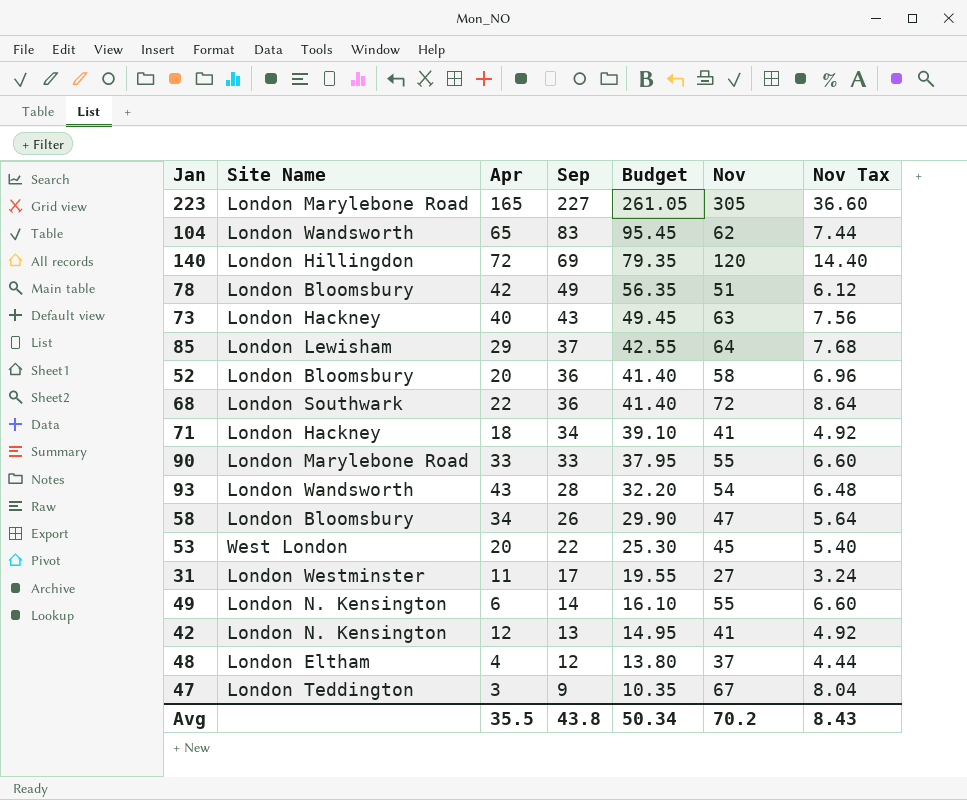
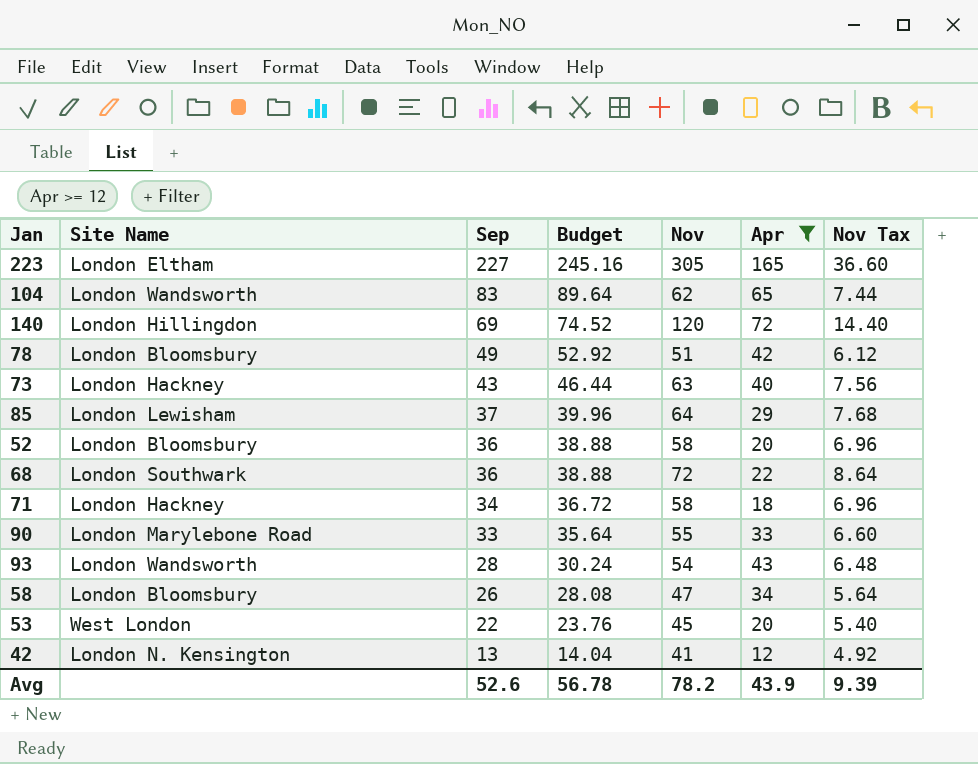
filter: none -> Apr >= 12
column Budget | formula: [Sep] * 1.15 -> [Sep] * 1.08
column Apr | position: 3 -> 6
223 | Site Name: London Marylebone Road -> London Eltham
71 | Nov: 41 -> 58
71 | Nov Tax: 4.92 -> 6.96
Avg | Sep: 43.8 -> 52.6
Avg | Budget: 50.34 -> 56.78
Avg | Nov: 70.2 -> 78.2
Avg | Apr: 35.5 -> 43.9
Avg | Nov Tax: 8.43 -> 9.39

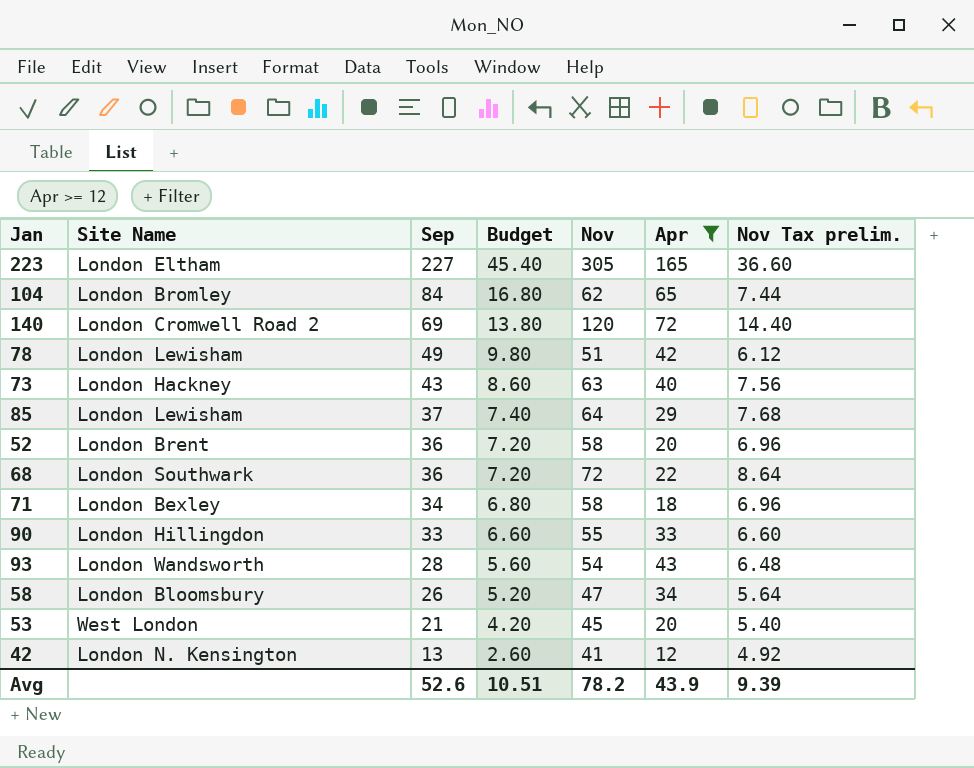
column Budget | formula: [Sep] * 1.08 -> [Sep] * 0.2
column name: Nov Tax -> Nov Tax prelim.
104 | Site Name: London Wandsworth -> London Bromley
104 | Sep: 83 -> 84
140 | Site Name: London Hillingdon -> London Cromwell Road 2
78 | Site Name: London Bloomsbury -> London Lewisham
52 | Site Name: London Bloomsbury -> London Brent
71 | Site Name: London Hackney -> London Bexley
90 | Site Name: London Marylebone Road -> London Hillingdon
53 | Sep: 22 -> 21
Avg | Budget: 56.78 -> 10.51

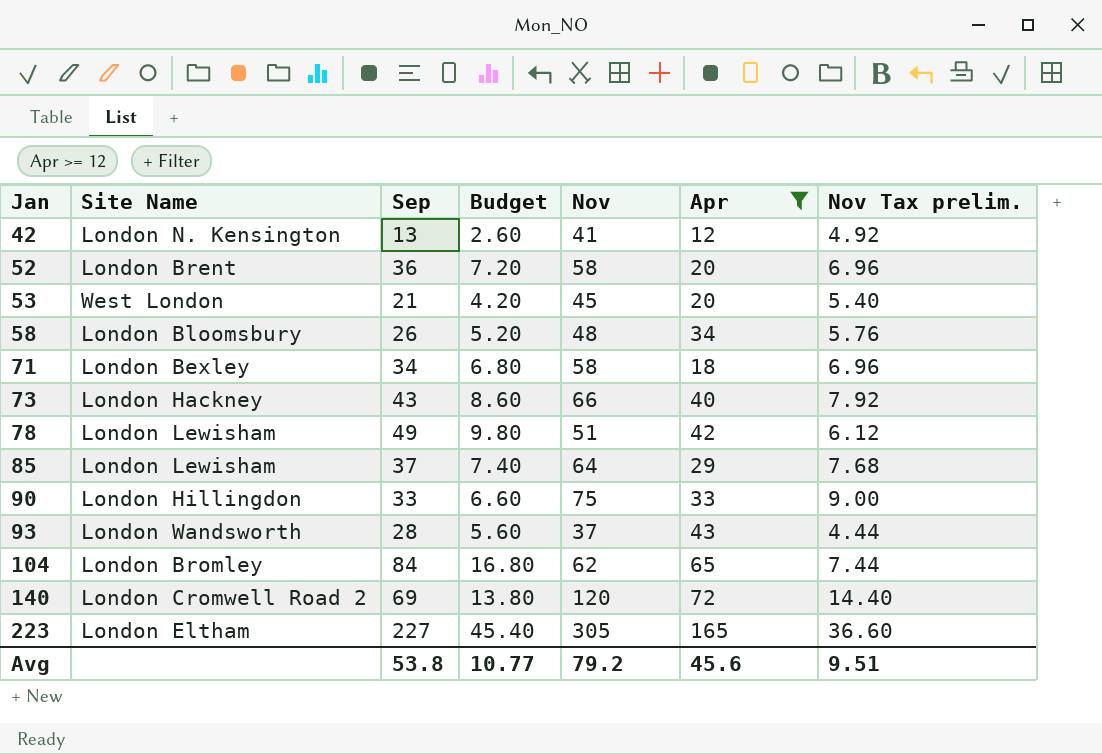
row order: Sep descending -> Jan ascending
row 68: London Southwark | 36 | 7.20 | 72 | 22 | 8.64 -> none
58 | Nov: 47 -> 48
58 | Nov Tax prelim.: 5.64 -> 5.76
73 | Nov: 63 -> 66
73 | Nov Tax prelim.: 7.56 -> 7.92
90 | Nov: 55 -> 75
90 | Nov Tax prelim.: 6.60 -> 9.00
93 | Nov: 54 -> 37
93 | Nov Tax prelim.: 6.48 -> 4.44
Avg | Sep: 52.6 -> 53.8
Avg | Budget: 10.51 -> 10.77
Avg | Nov: 78.2 -> 79.2
Avg | Apr: 43.9 -> 45.6
Avg | Nov Tax prelim.: 9.39 -> 9.51

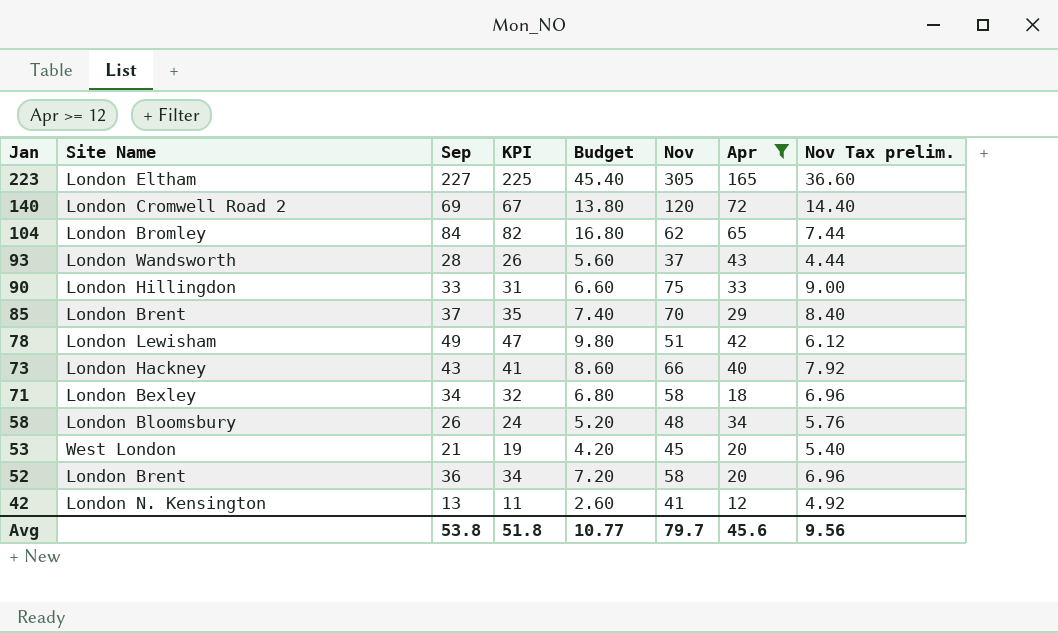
row order: Jan ascending -> Jan descending
column KPI | formula: none -> [Sep] - 2
85 | Site Name: London Lewisham -> London Brent
85 | Nov: 64 -> 70
85 | Nov Tax prelim.: 7.68 -> 8.40
Avg | Nov: 79.2 -> 79.7
Avg | Nov Tax prelim.: 9.51 -> 9.56

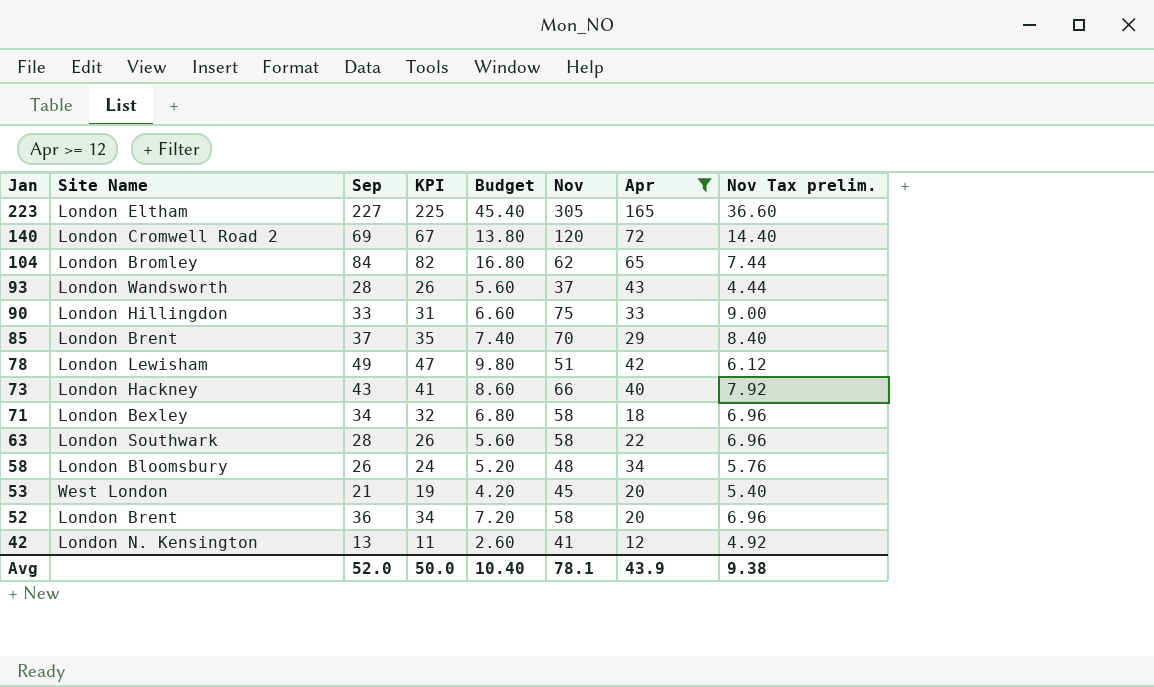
row 63: none -> London Southwark | 28 | 26 | 5.60 | 58 | 22 | 6.96
Avg | Sep: 53.8 -> 52.0
Avg | KPI: 51.8 -> 50.0
Avg | Budget: 10.77 -> 10.40
Avg | Nov: 79.7 -> 78.1
Avg | Apr: 45.6 -> 43.9
Avg | Nov Tax prelim.: 9.56 -> 9.38

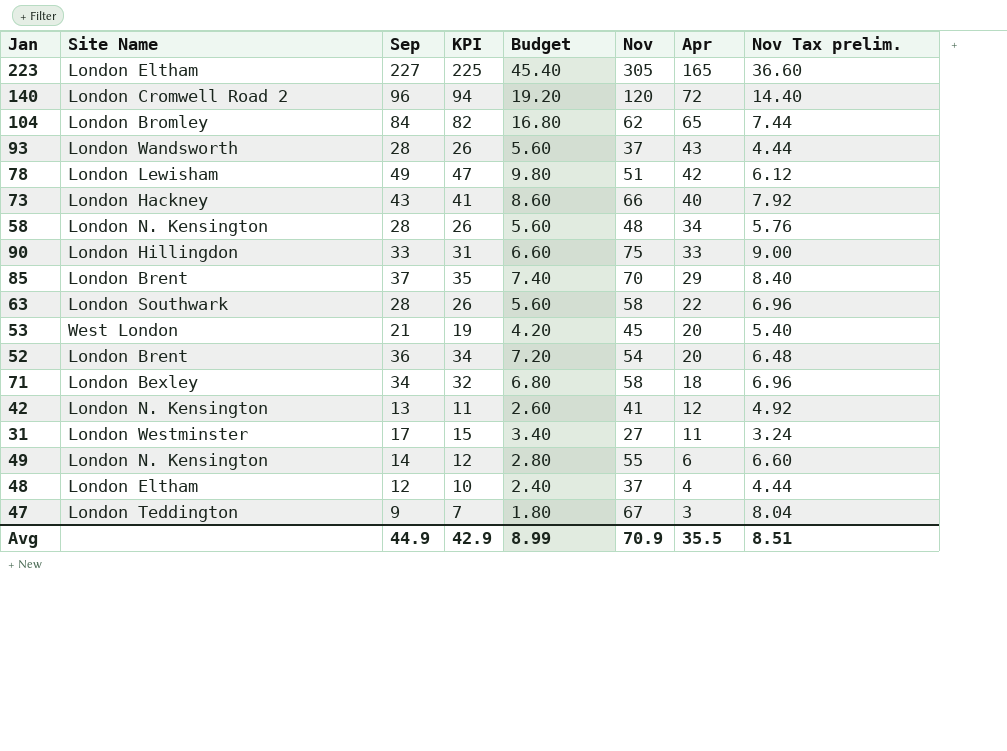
filter: Apr >= 12 -> none
row order: Jan descending -> Apr descending
140 | Sep: 69 -> 96
140 | KPI: 67 -> 94
140 | Budget: 13.80 -> 19.20
58 | Site Name: London Bloomsbury -> London N. Kensington
58 | Sep: 26 -> 28
58 | KPI: 24 -> 26
58 | Budget: 5.20 -> 5.60
52 | Nov: 58 -> 54
52 | Nov Tax prelim.: 6.96 -> 6.48
Avg | Sep: 52.0 -> 44.9
Avg | KPI: 50.0 -> 42.9
Avg | Budget: 10.40 -> 8.99
Avg | Nov: 78.1 -> 70.9
Avg | Apr: 43.9 -> 35.5
Avg | Nov Tax prelim.: 9.38 -> 8.51

